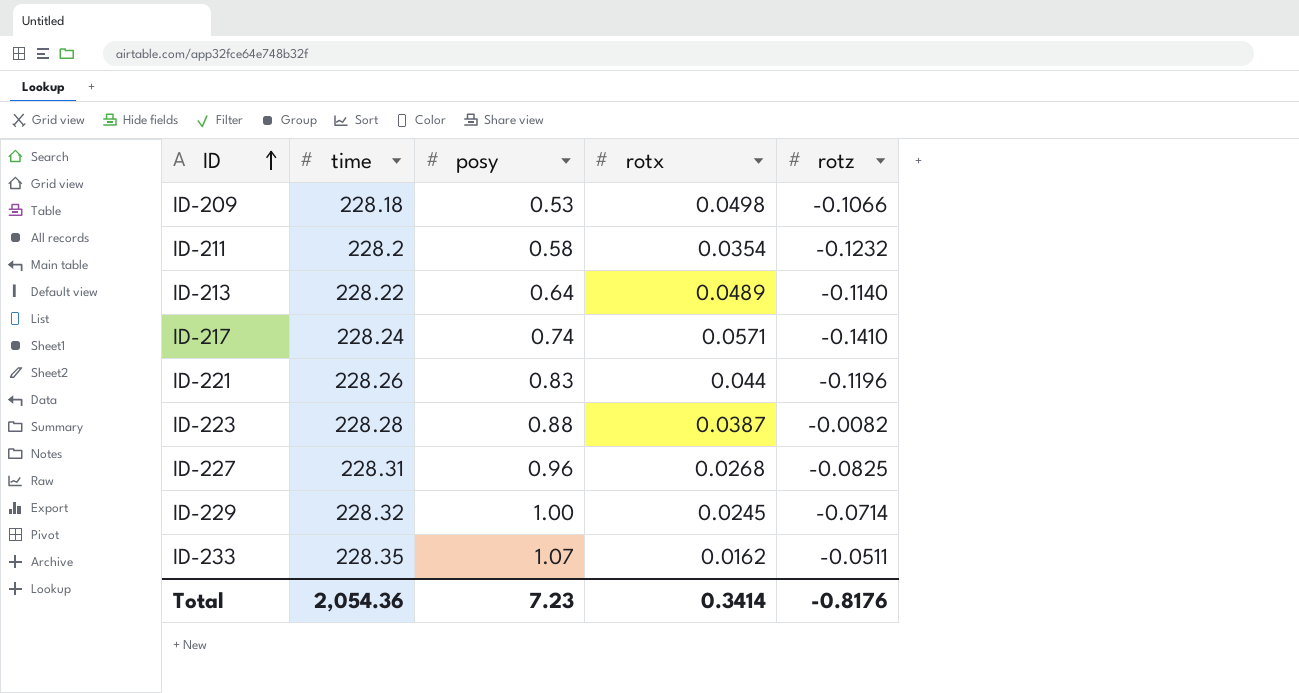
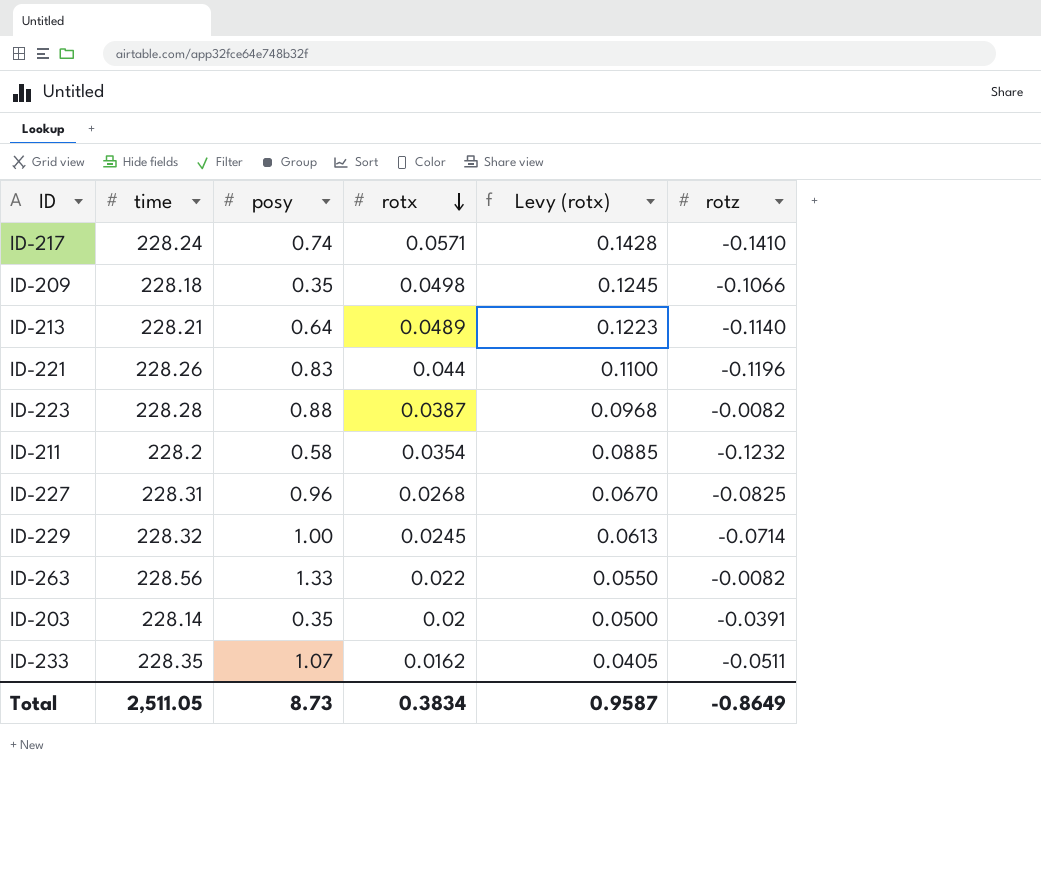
row order: ID ascending -> rotx descending
column Levy (rotx) | formula: none -> [rotx] * 2.5
ID-209 | posy: 0.53 -> 0.35
ID-213 | time: 228.22 -> 228.21
row ID-263: none -> 228.56 | 1.33 | 0.022 | 0.0550 | -0.0082
row ID-203: none -> 228.14 | 0.35 | 0.02 | 0.0500 | -0.0391
Total | time: 2,054.36 -> 2,511.05
Total | posy: 7.23 -> 8.73
Total | rotx: 0.3414 -> 0.3834
Total | rotz: -0.8176 -> -0.8649

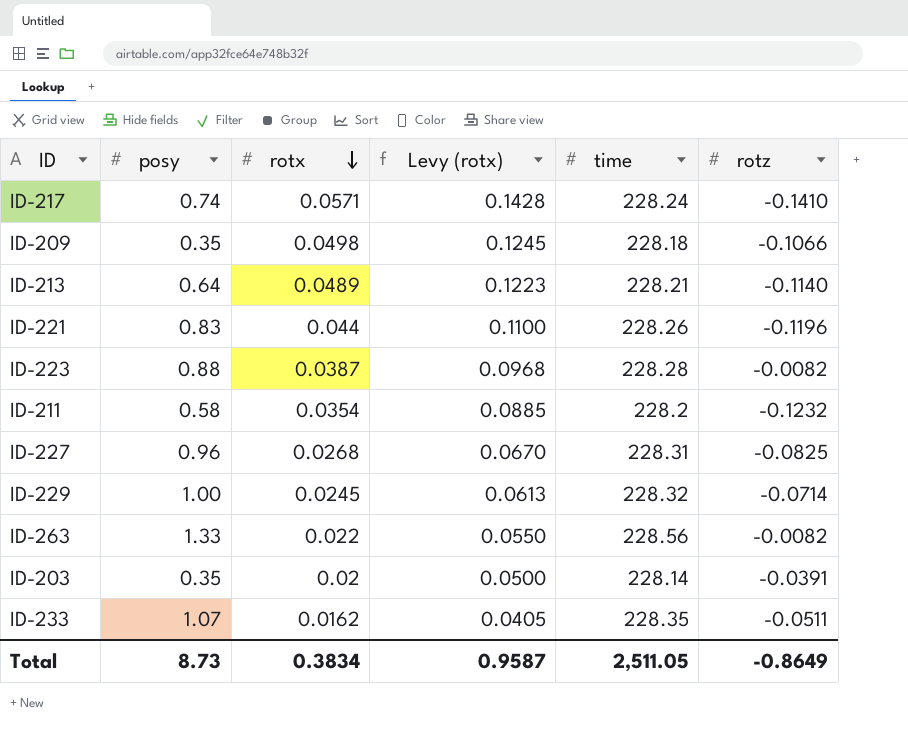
column time | position: 2 -> 5

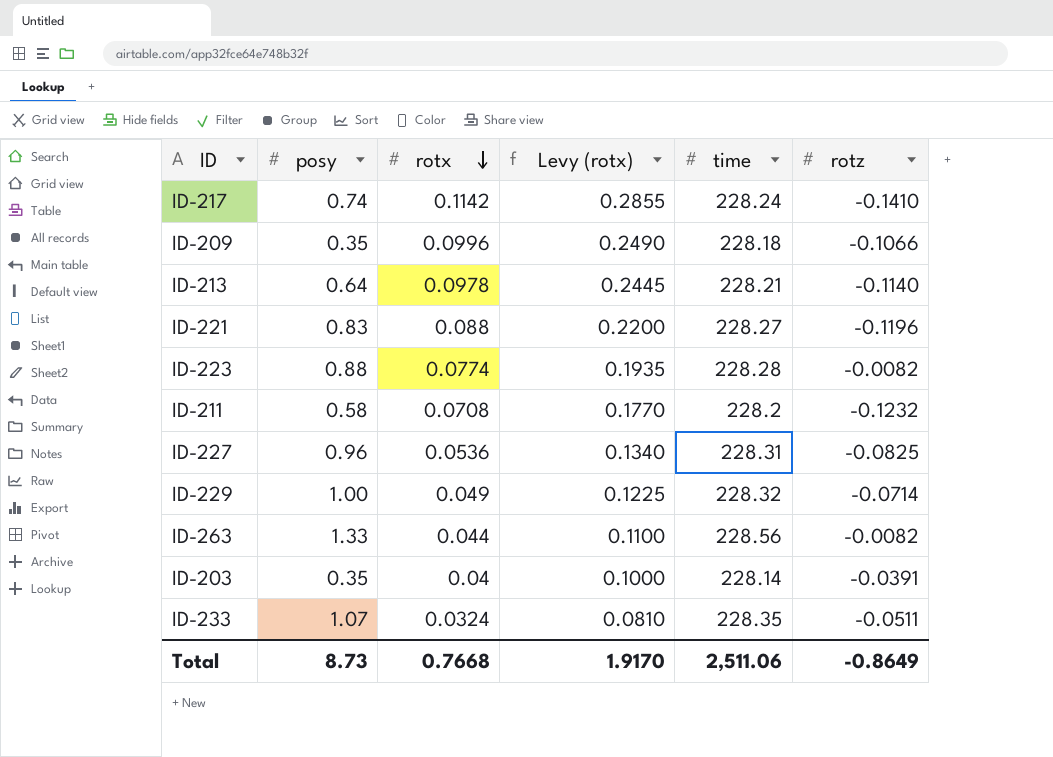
ID-217 | rotx: 0.0571 -> 0.1142
ID-217 | Levy (rotx): 0.1428 -> 0.2855
ID-209 | rotx: 0.0498 -> 0.0996
ID-209 | Levy (rotx): 0.1245 -> 0.2490
ID-213 | rotx: 0.0489 -> 0.0978
ID-213 | Levy (rotx): 0.1223 -> 0.2445
ID-221 | rotx: 0.044 -> 0.088
ID-221 | Levy (rotx): 0.1100 -> 0.2200
ID-221 | time: 228.26 -> 228.27
ID-223 | rotx: 0.0387 -> 0.0774
ID-223 | Levy (rotx): 0.0968 -> 0.1935
ID-211 | rotx: 0.0354 -> 0.0708
ID-211 | Levy (rotx): 0.0885 -> 0.1770
ID-227 | rotx: 0.0268 -> 0.0536
ID-227 | Levy (rotx): 0.0670 -> 0.1340
ID-229 | rotx: 0.0245 -> 0.049
ID-229 | Levy (rotx): 0.0613 -> 0.1225
ID-263 | rotx: 0.022 -> 0.044
ID-263 | Levy (rotx): 0.0550 -> 0.1100
ID-203 | rotx: 0.02 -> 0.04
ID-203 | Levy (rotx): 0.0500 -> 0.1000
ID-233 | rotx: 0.0162 -> 0.0324
ID-233 | Levy (rotx): 0.0405 -> 0.0810
Total | rotx: 0.3834 -> 0.7668
Total | Levy (rotx): 0.9587 -> 1.9170
Total | time: 2,511.05 -> 2,511.06

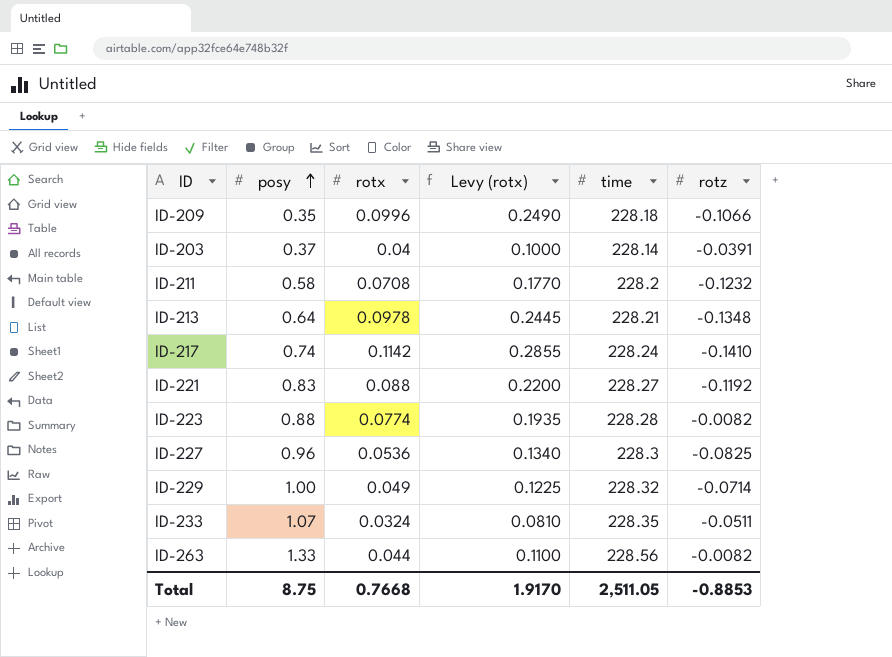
row order: rotx descending -> posy ascending
ID-203 | posy: 0.35 -> 0.37
ID-213 | rotz: -0.1140 -> -0.1348
ID-221 | rotz: -0.1196 -> -0.1192
ID-227 | time: 228.31 -> 228.3
Total | posy: 8.73 -> 8.75
Total | time: 2,511.06 -> 2,511.05
Total | rotz: -0.8649 -> -0.8853

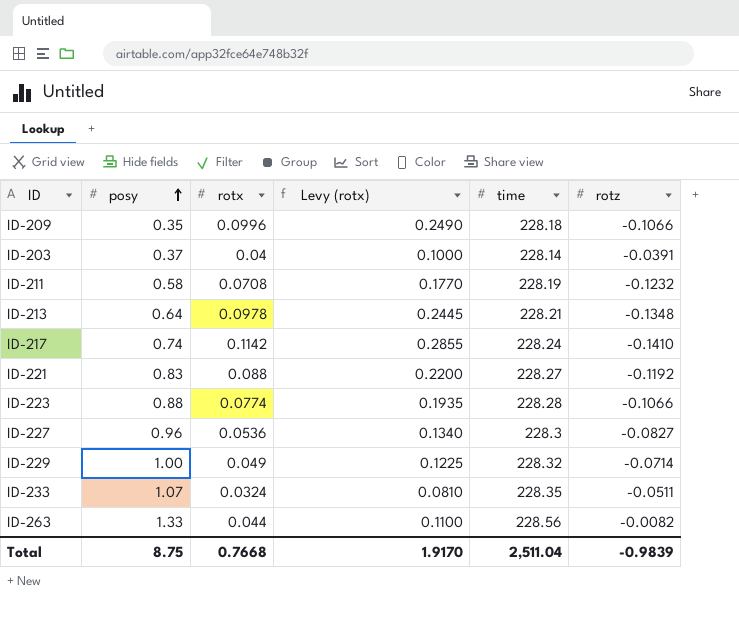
ID-211 | time: 228.2 -> 228.19
ID-223 | rotz: -0.0082 -> -0.1066
ID-227 | rotz: -0.0825 -> -0.0827
Total | time: 2,511.05 -> 2,511.04
Total | rotz: -0.8853 -> -0.9839

